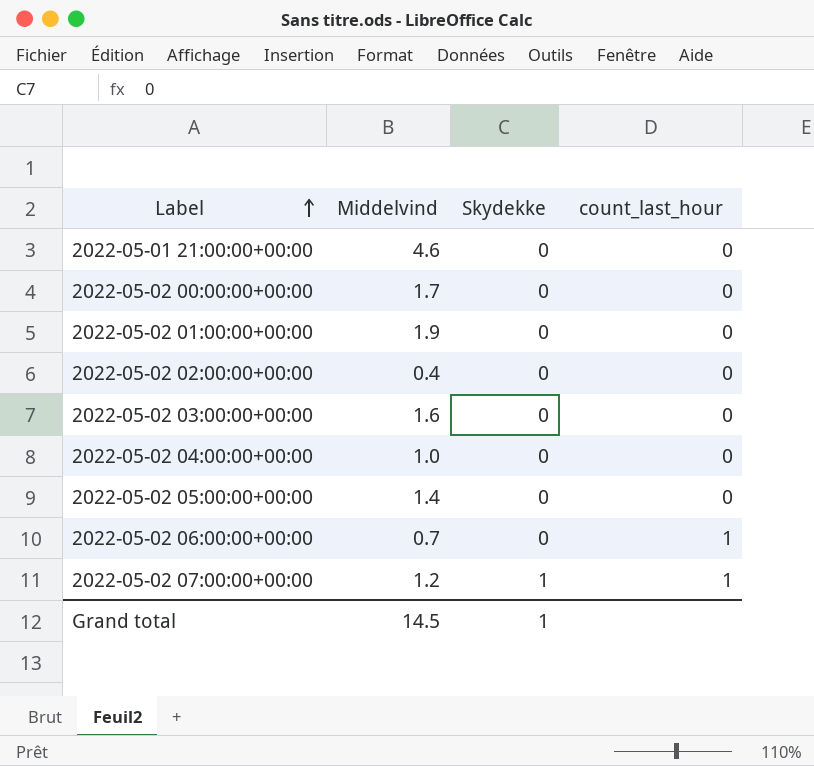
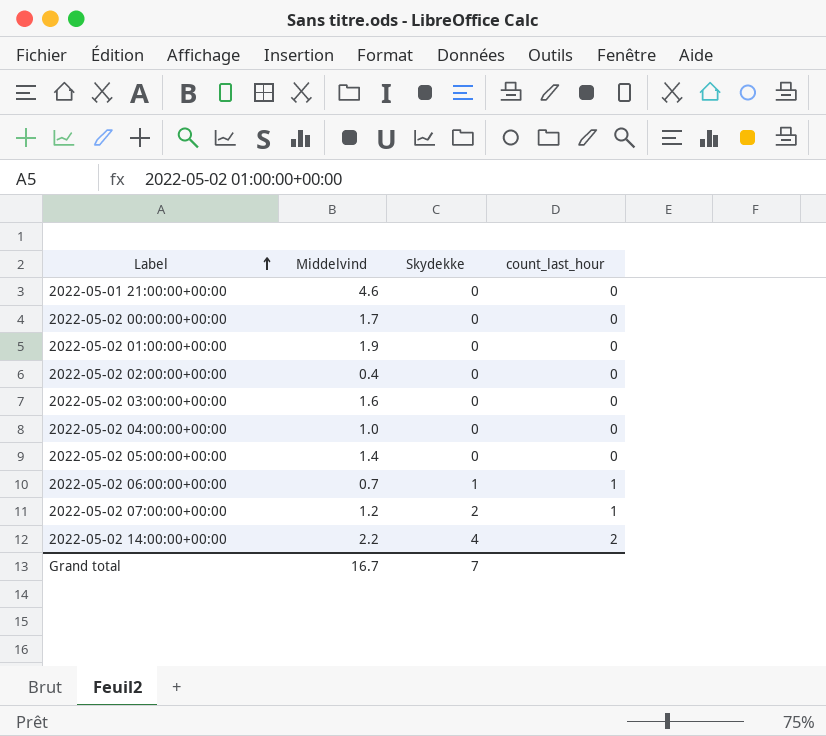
2022-05-02 06:00:00+00:00 | Skydekke: 0 -> 1
2022-05-02 07:00:00+00:00 | Skydekke: 1 -> 2
row 2022-05-02 14:00:00+00:00: none -> 2.2 | 4 | 2
Grand total | Middelvind: 14.5 -> 16.7
Grand total | Skydekke: 1 -> 7

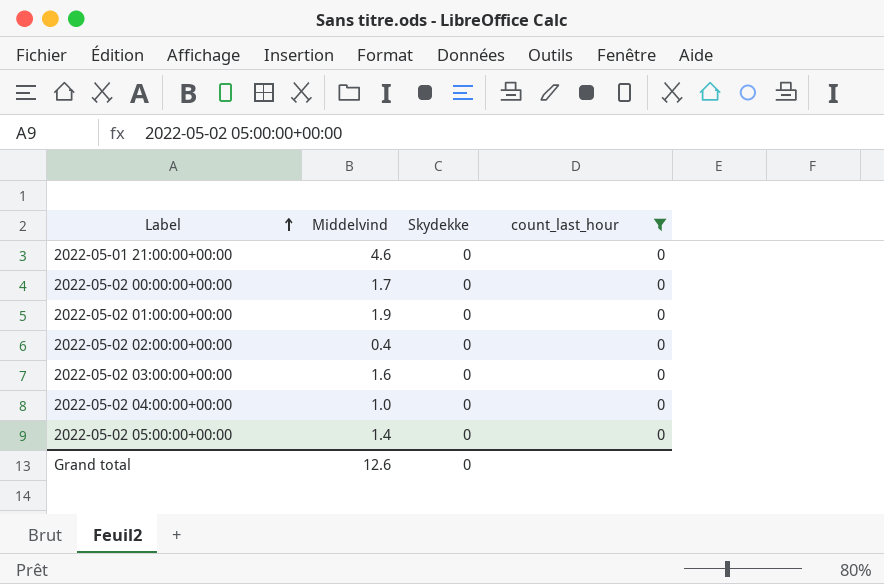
filter: none -> count_last_hour = 0
Grand total | Middelvind: 16.7 -> 12.6
Grand total | Skydekke: 7 -> 0

